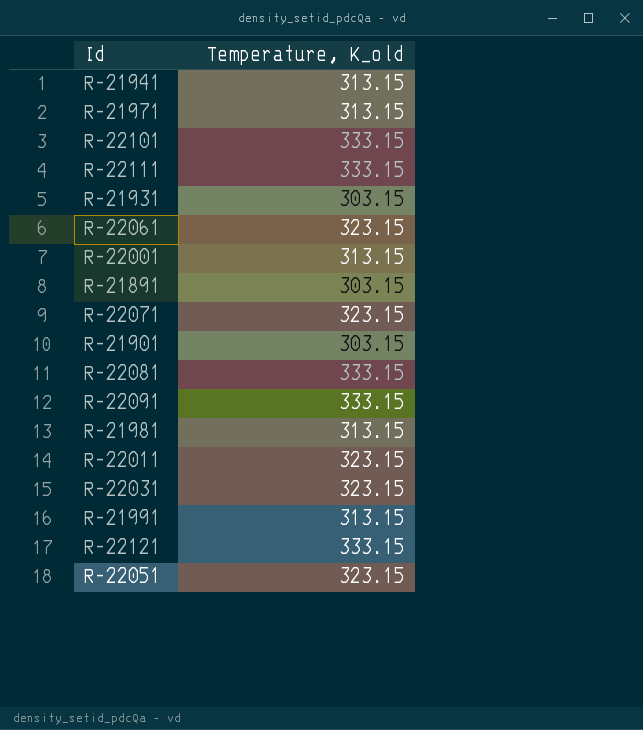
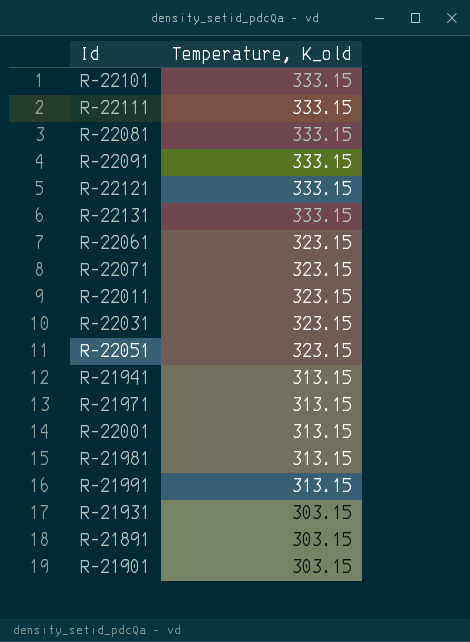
row order: none -> Temperature, K_old descending
row R-22131: none -> 333.15

